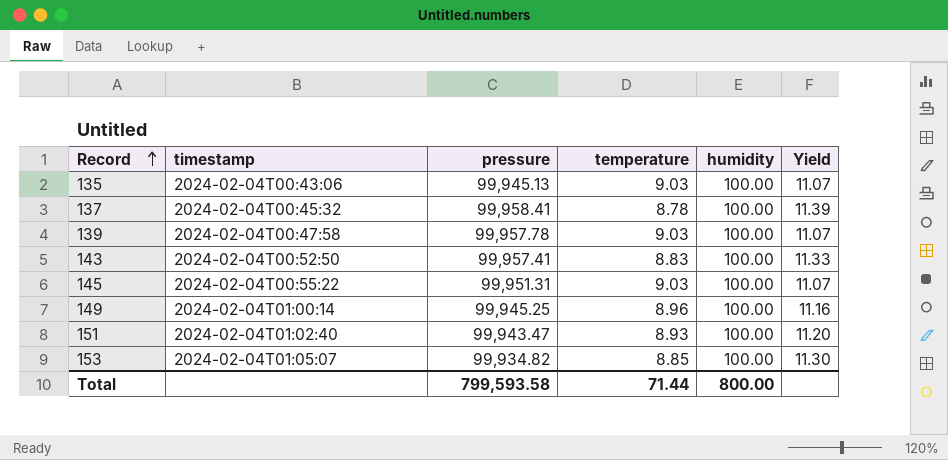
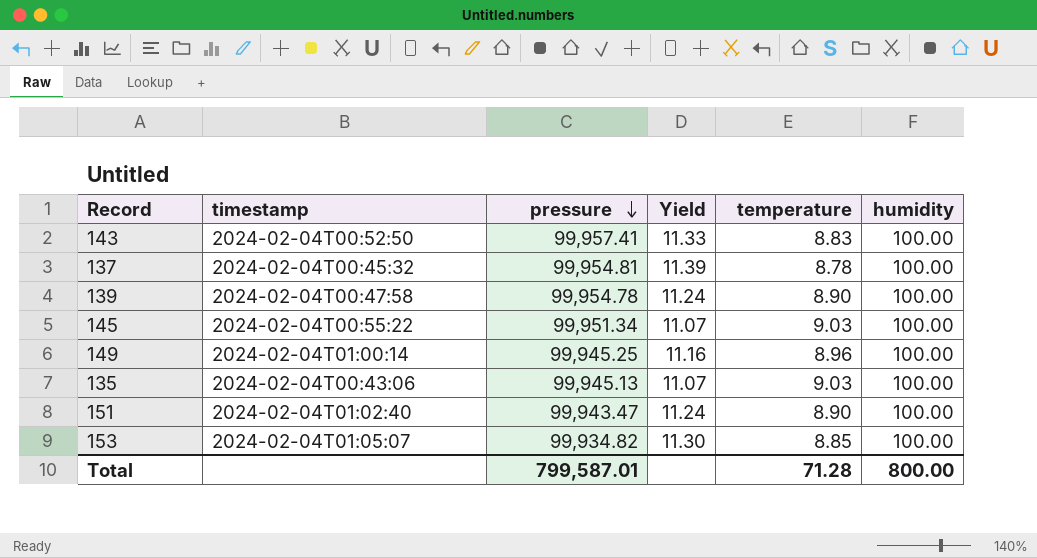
row order: Record ascending -> pressure descending
column Yield | position: 6 -> 4
137 | pressure: 99,958.41 -> 99,954.81
139 | pressure: 99,957.78 -> 99,954.78
139 | Yield: 11.07 -> 11.24
139 | temperature: 9.03 -> 8.90
145 | pressure: 99,951.31 -> 99,951.34
151 | Yield: 11.20 -> 11.24
151 | temperature: 8.93 -> 8.90
Total | pressure: 799,593.58 -> 799,587.01
Total | temperature: 71.44 -> 71.28

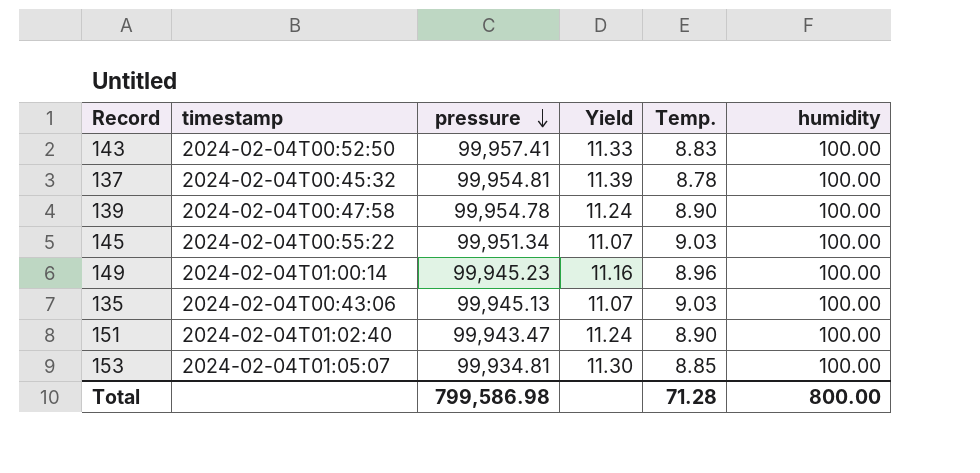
column name: temperature -> Temp.
149 | pressure: 99,945.25 -> 99,945.23
153 | pressure: 99,934.82 -> 99,934.81
Total | pressure: 799,587.01 -> 799,586.98

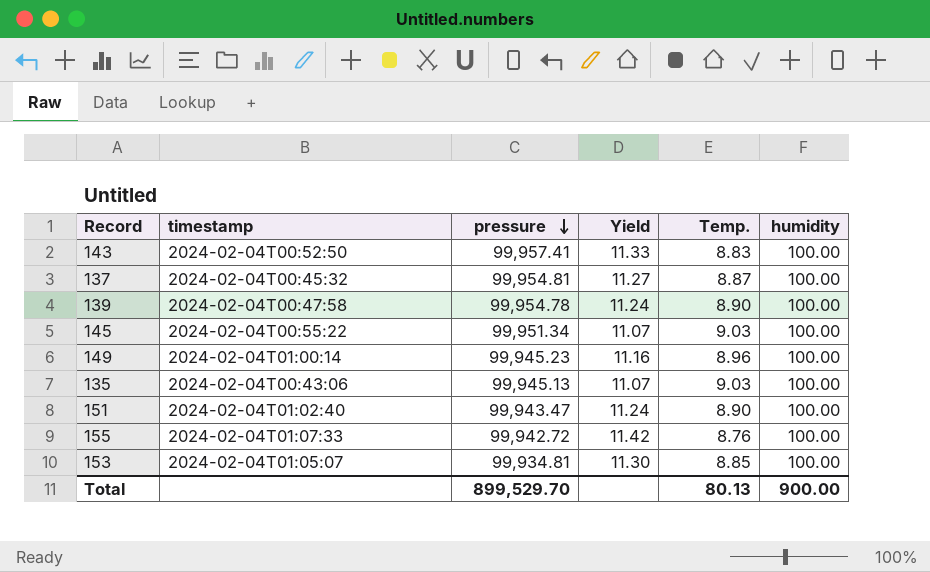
137 | Yield: 11.39 -> 11.27
137 | Temp.: 8.78 -> 8.87
row 155: none -> 2024-02-04T01:07:33 | 99,942.72 | 11.42 | 8.76 | 100.00
Total | pressure: 799,586.98 -> 899,529.70
Total | Temp.: 71.28 -> 80.13
Total | humidity: 800.00 -> 900.00

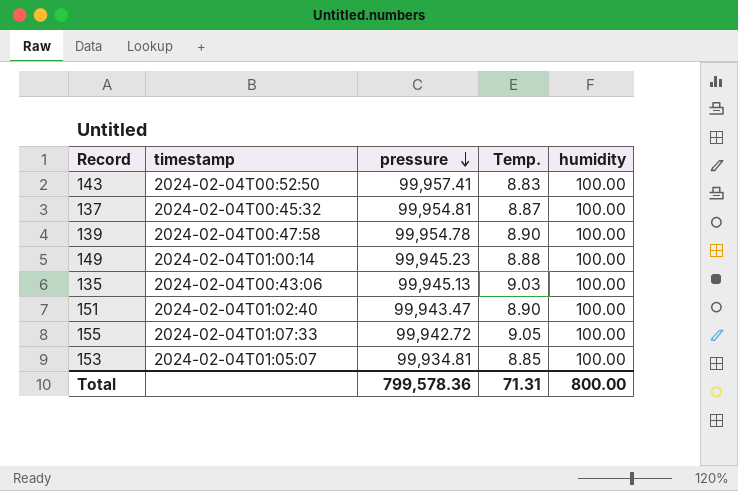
column Yield | formula: [humidity] / [Temp.] -> none
row 145: 2024-02-04T00:55:22 | 99,951.34 | 11.07 | 9.03 | 100.00 -> none
149 | Temp.: 8.96 -> 8.88
155 | Temp.: 8.76 -> 9.05
Total | pressure: 899,529.70 -> 799,578.36
Total | Temp.: 80.13 -> 71.31
Total | humidity: 900.00 -> 800.00

